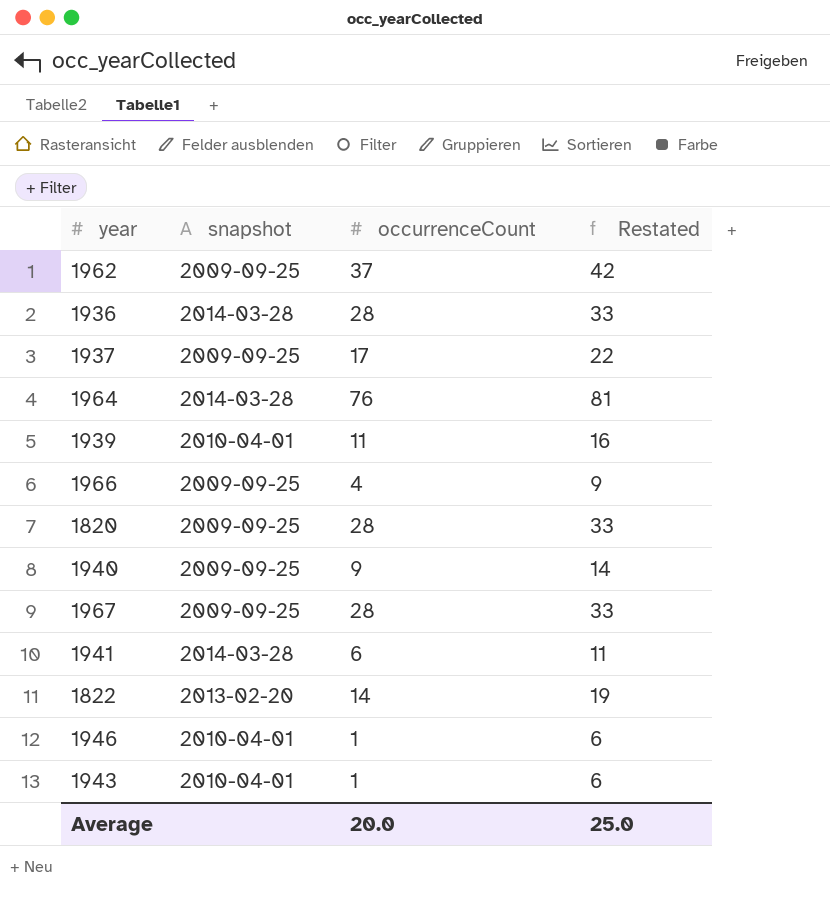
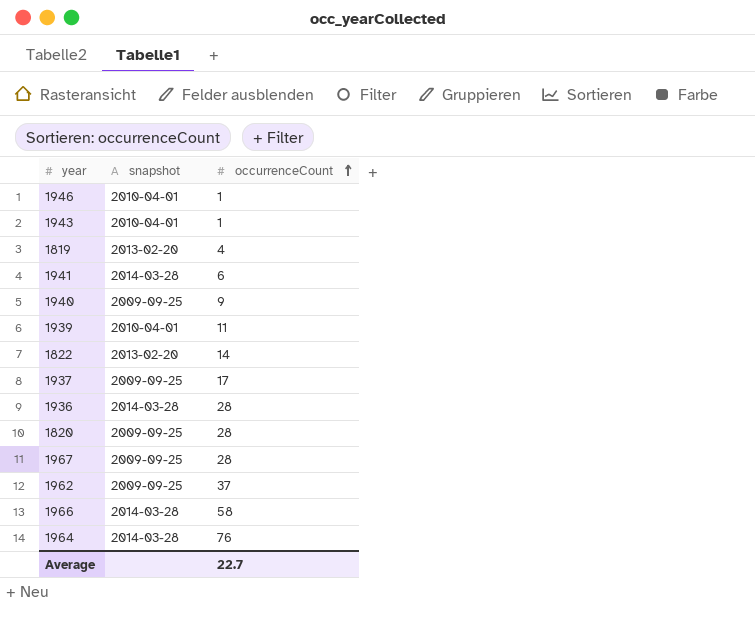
row order: none -> occurrenceCount ascending
column Restated | formula: [occurrenceCount] + 5 -> none
row 1819: none -> 2013-02-20 | 4
1966 | snapshot: 2009-09-25 -> 2014-03-28
1966 | occurrenceCount: 4 -> 58
Average | occurrenceCount: 20.0 -> 22.7

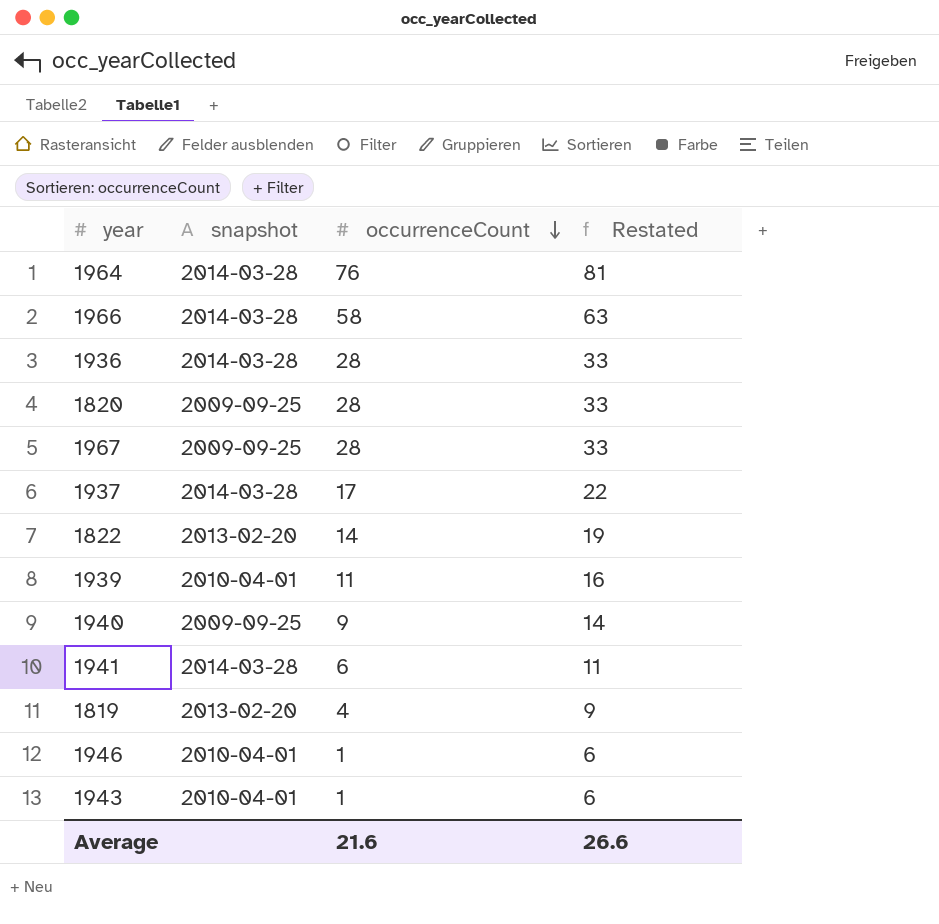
row order: occurrenceCount ascending -> occurrenceCount descending
column Restated | formula: none -> [occurrenceCount] + 5
row 1962: 2009-09-25 | 37 -> none
1937 | snapshot: 2009-09-25 -> 2014-03-28
Average | occurrenceCount: 22.7 -> 21.6

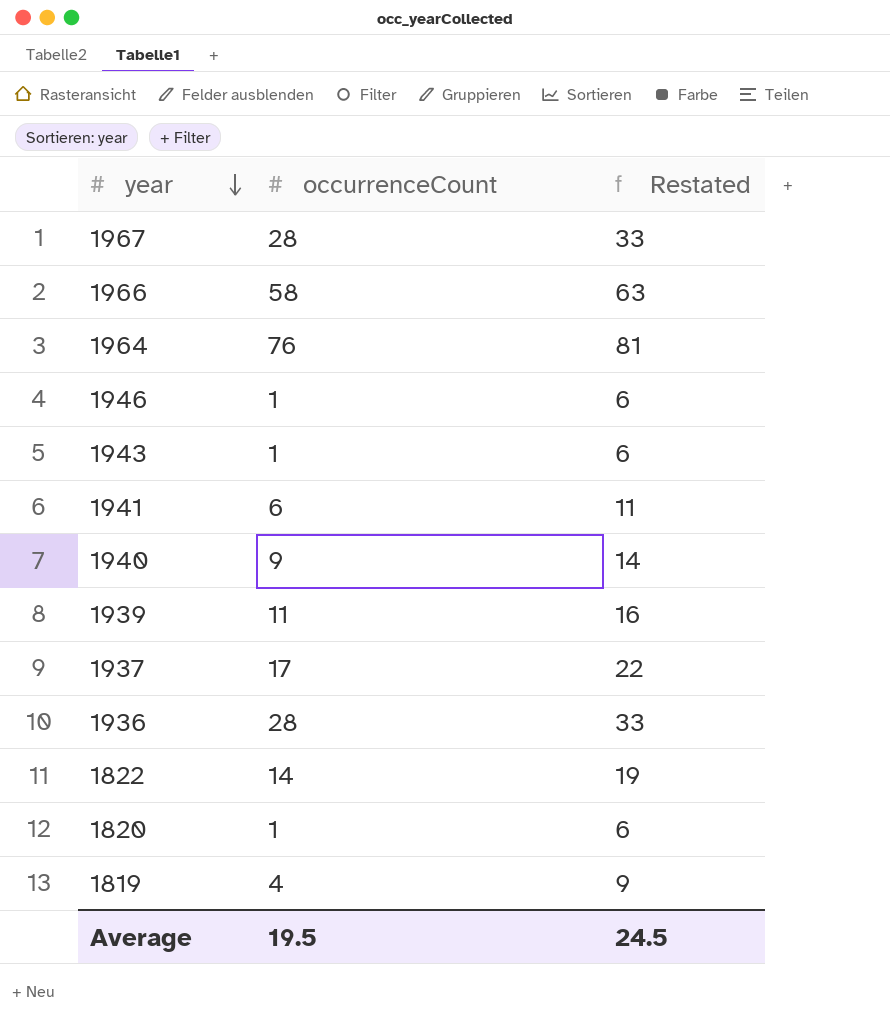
row order: occurrenceCount descending -> year descending
column snapshot | position: 2 -> none
1820 | occurrenceCount: 28 -> 1
1820 | Restated: 33 -> 6
Average | occurrenceCount: 21.6 -> 19.5
Average | Restated: 26.6 -> 24.5

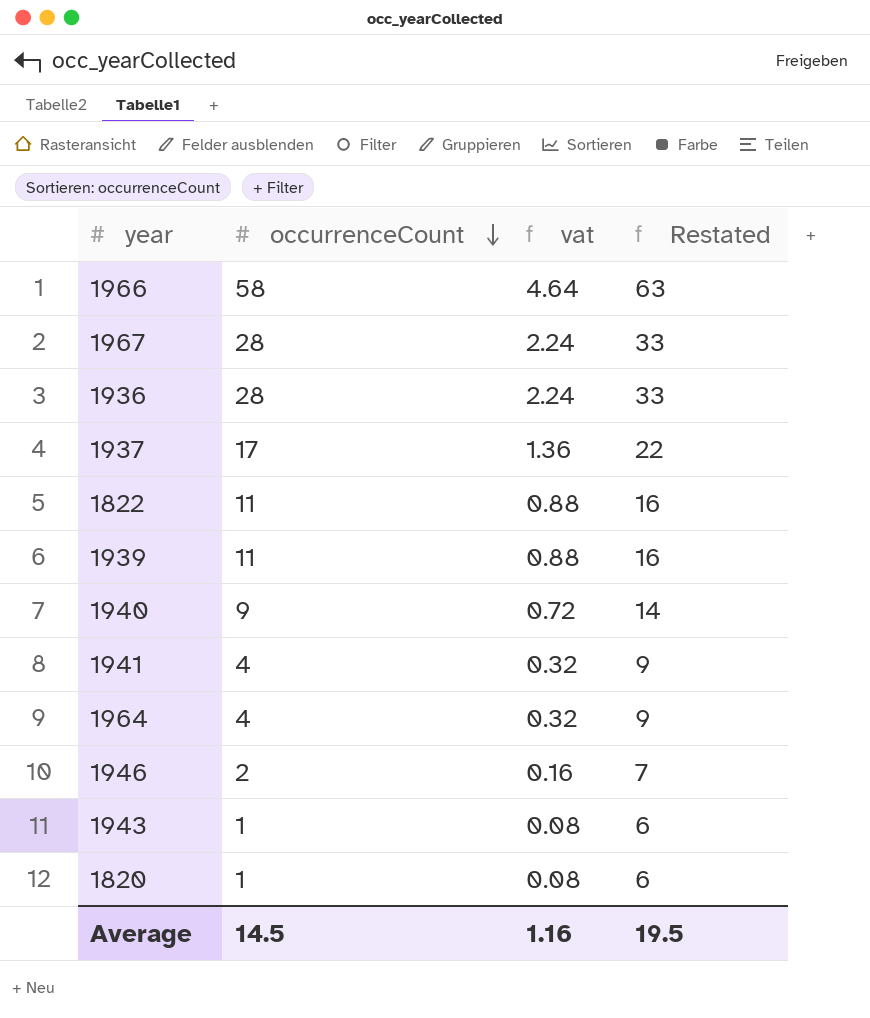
row order: year descending -> occurrenceCount descending
column vat | formula: none -> [occurrenceCount] * 0.08
row 1819: 4 | 9 -> none
1822 | occurrenceCount: 14 -> 11
1822 | Restated: 19 -> 16
1941 | occurrenceCount: 6 -> 4
1941 | Restated: 11 -> 9
1964 | occurrenceCount: 76 -> 4
1964 | Restated: 81 -> 9
1946 | occurrenceCount: 1 -> 2
1946 | Restated: 6 -> 7
Average | occurrenceCount: 19.5 -> 14.5
Average | Restated: 24.5 -> 19.5

